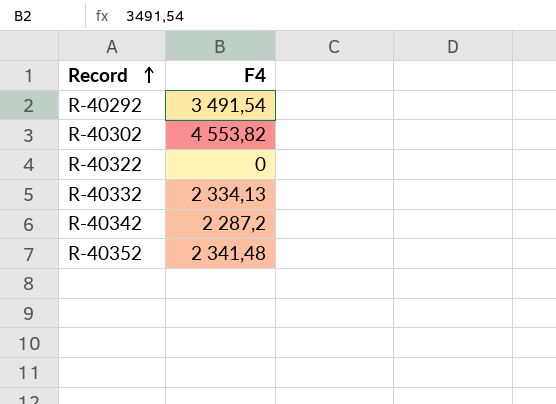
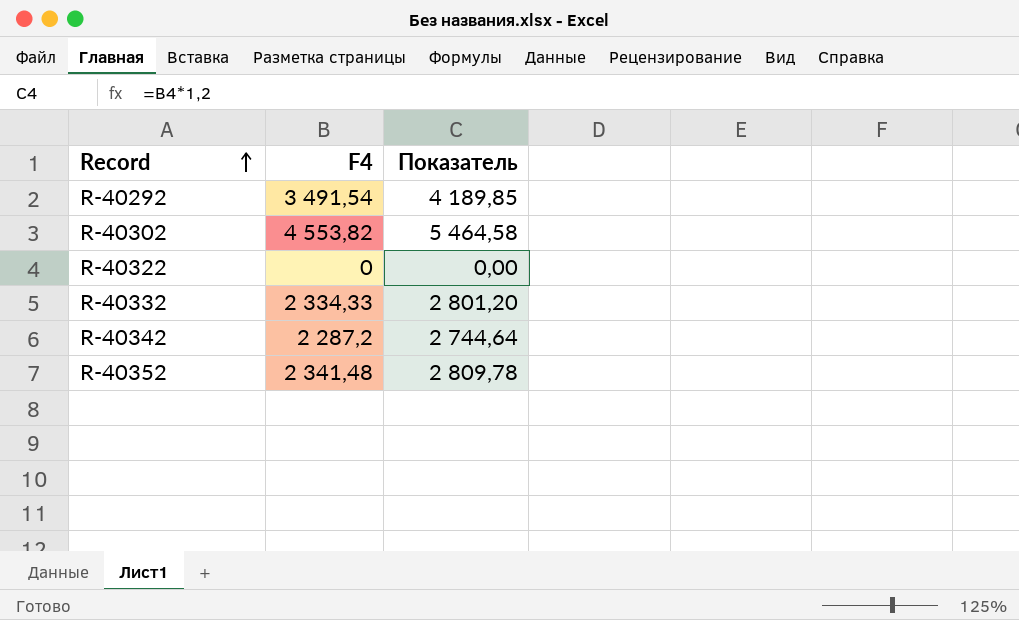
column Показатель | formula: none -> [F4] * 1,2
R-40332 | F4: 2 334,13 -> 2 334,33

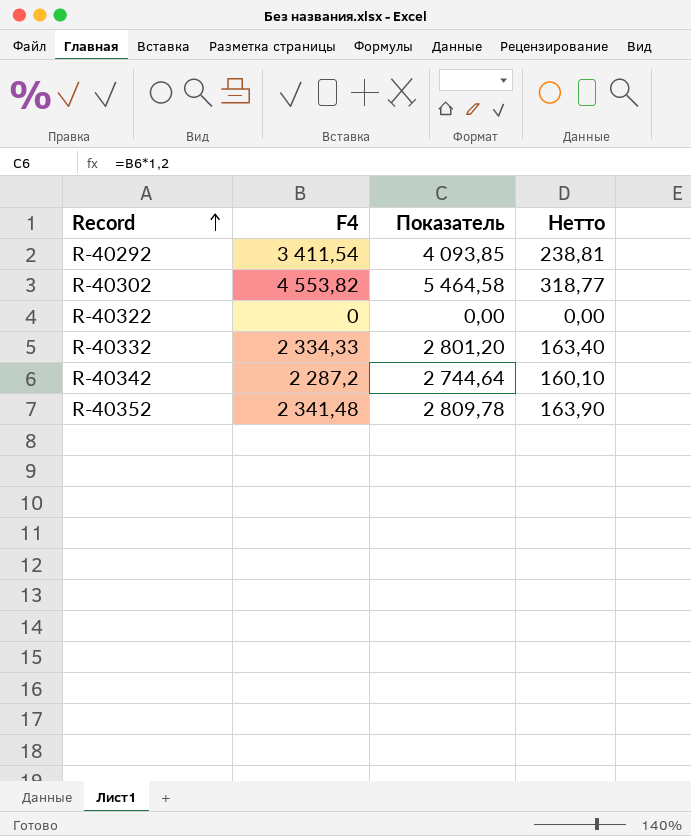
column Нетто | formula: none -> [F4] * 0,07
R-40292 | F4: 3 491,54 -> 3 411,54
R-40292 | Показатель: 4 189,85 -> 4 093,85

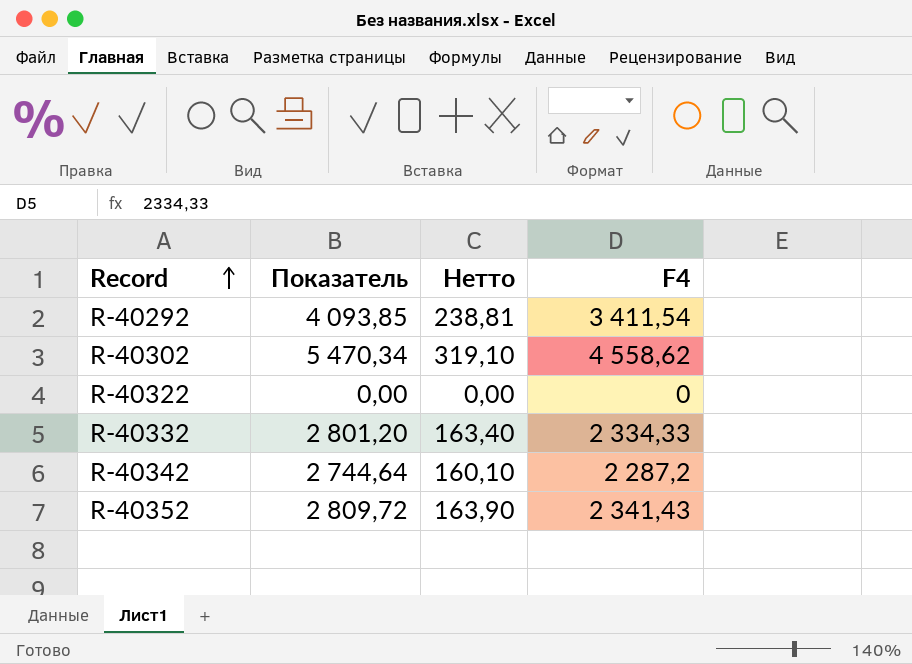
column F4 | position: 2 -> 4
R-40302 | Показатель: 5 464,58 -> 5 470,34
R-40302 | Нетто: 318,77 -> 319,10
R-40302 | F4: 4 553,82 -> 4 558,62
R-40352 | Показатель: 2 809,78 -> 2 809,72
R-40352 | F4: 2 341,48 -> 2 341,43

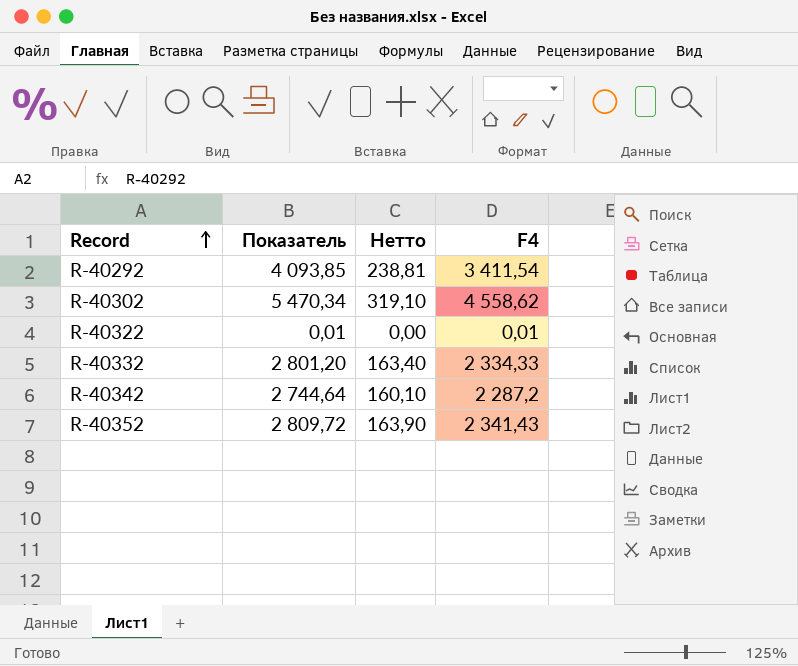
R-40322 | Показатель: 0,00 -> 0,01
R-40322 | F4: 0 -> 0,01

